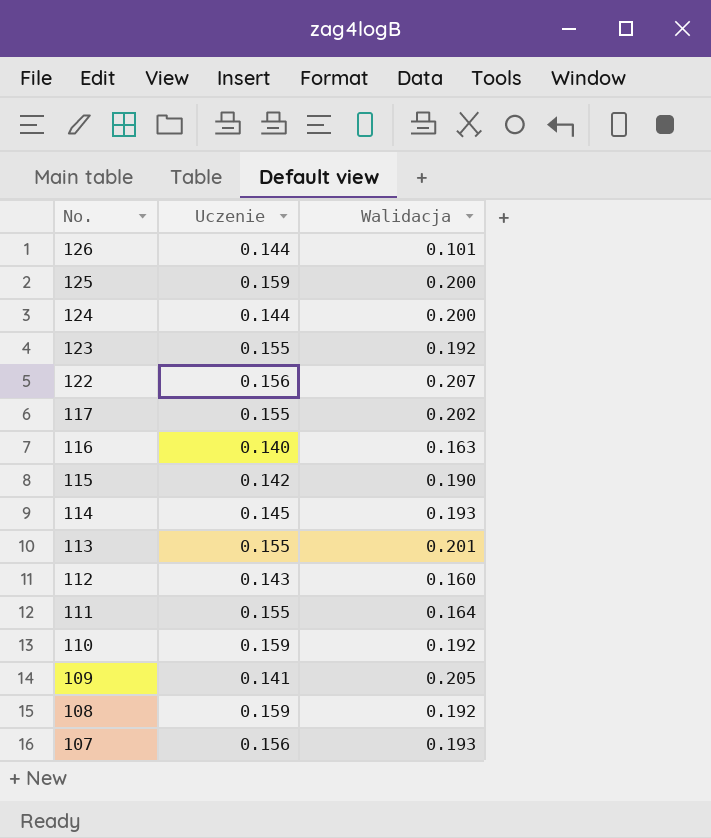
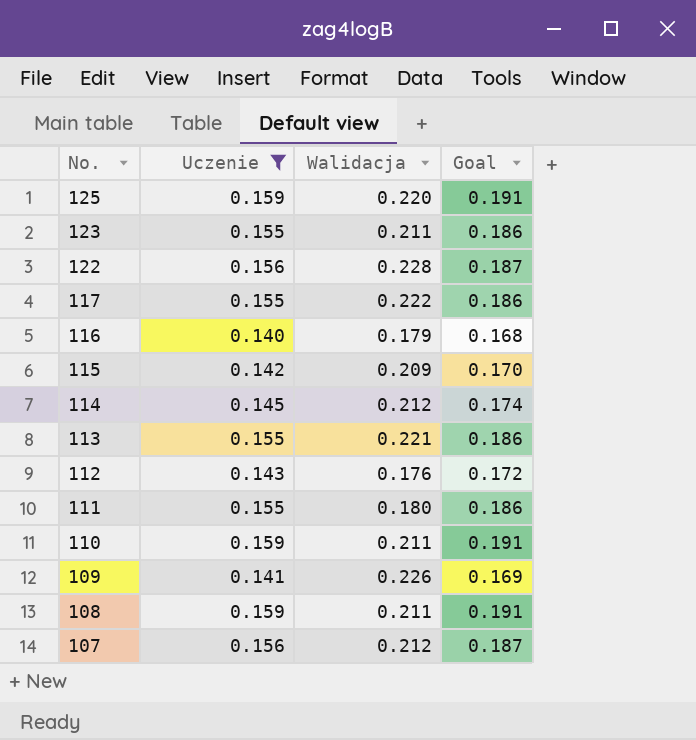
filter: none -> Uczenie != 0.144
column Goal | formula: none -> [Uczenie] * 1.2
125 | Walidacja: 0.200 -> 0.220
123 | Walidacja: 0.192 -> 0.211
122 | Walidacja: 0.207 -> 0.228
117 | Walidacja: 0.202 -> 0.222
116 | Walidacja: 0.163 -> 0.179
115 | Walidacja: 0.190 -> 0.209
114 | Walidacja: 0.193 -> 0.212
113 | Walidacja: 0.201 -> 0.221
112 | Walidacja: 0.160 -> 0.176
111 | Walidacja: 0.164 -> 0.180
110 | Walidacja: 0.192 -> 0.211
109 | Walidacja: 0.205 -> 0.226
108 | Walidacja: 0.192 -> 0.211
107 | Walidacja: 0.193 -> 0.212

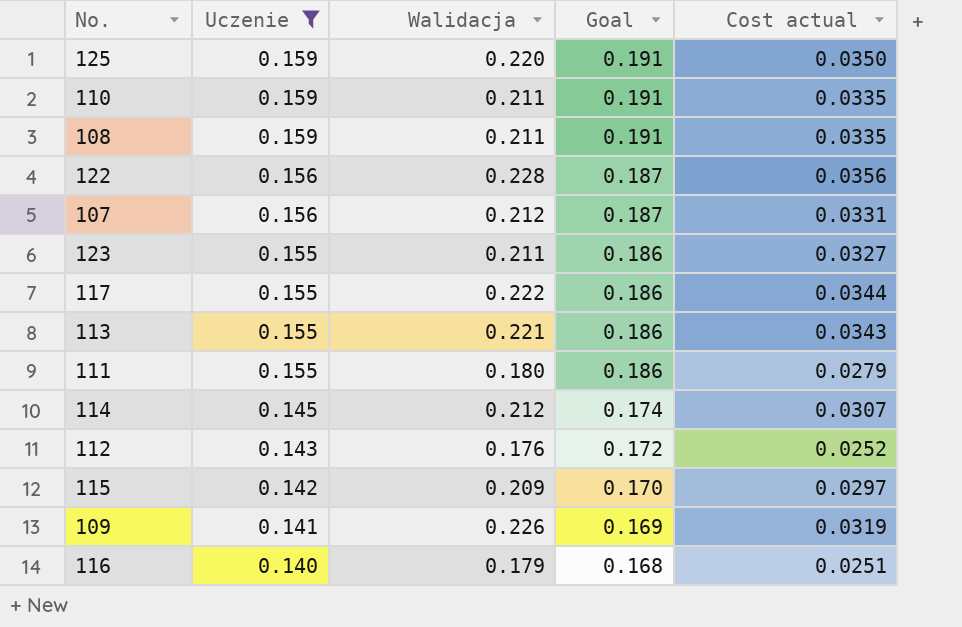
row order: No. descending -> Uczenie descending
column Cost actual | formula: none -> [Uczenie] * [Walidacja]

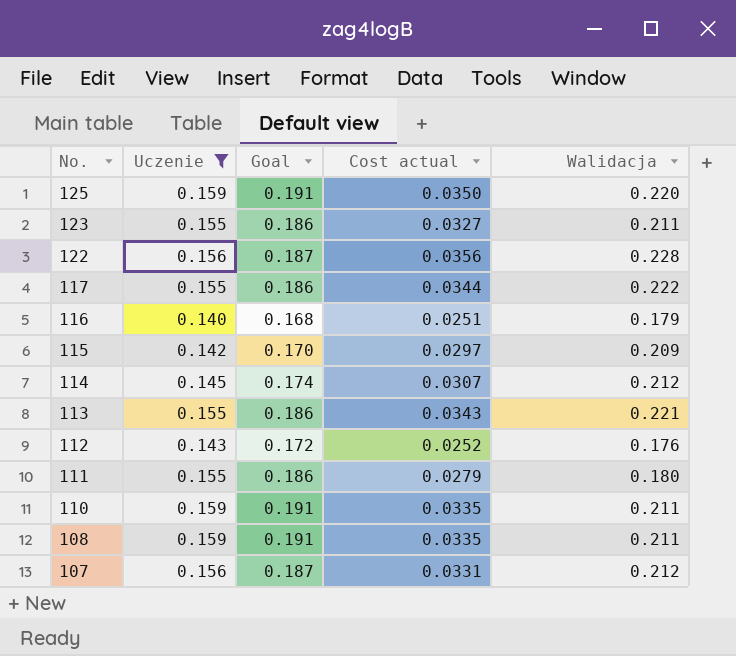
row order: Uczenie descending -> No. descending
column Walidacja | position: 3 -> 5
row 109: 0.141 | 0.226 | 0.169 | 0.0319 -> none

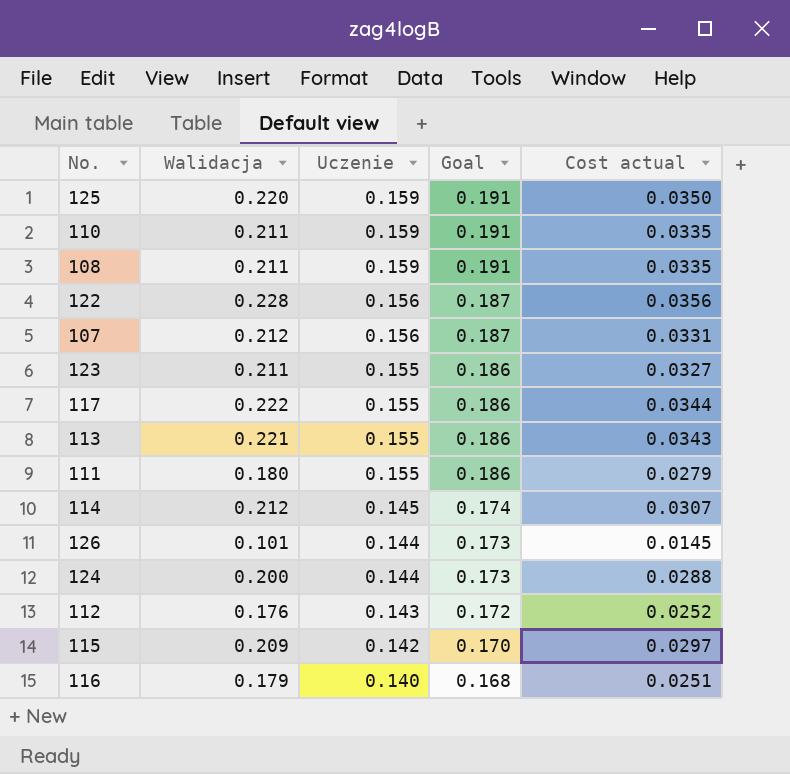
filter: Uczenie != 0.144 -> none
row order: No. descending -> Uczenie descending
column Walidacja | position: 5 -> 2

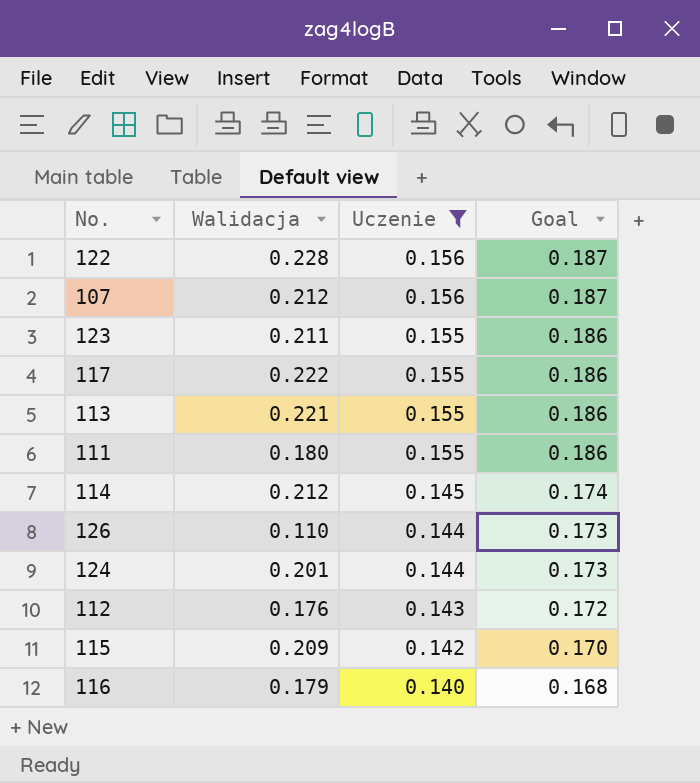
filter: none -> Uczenie != 0.159
column Cost actual | formula: [Walidacja] * [Uczenie] -> none
126 | Walidacja: 0.101 -> 0.110
124 | Walidacja: 0.200 -> 0.201

